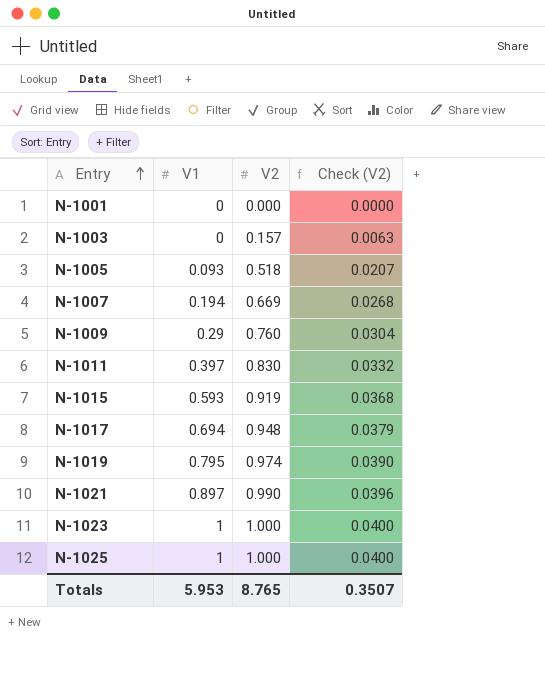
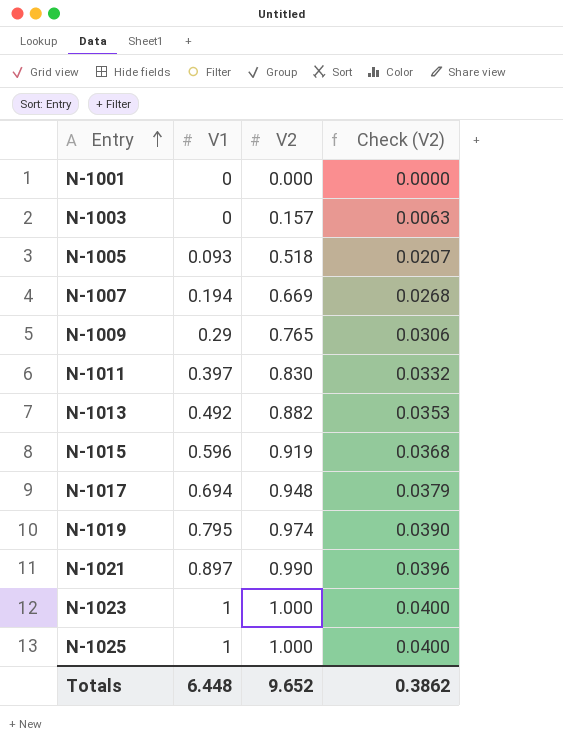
N-1009 | V2: 0.760 -> 0.765
N-1009 | Check (V2): 0.0304 -> 0.0306
row N-1013: none -> 0.492 | 0.882 | 0.0353
N-1015 | V1: 0.593 -> 0.596
Totals | V1: 5.953 -> 6.448
Totals | V2: 8.765 -> 9.652
Totals | Check (V2): 0.3507 -> 0.3862

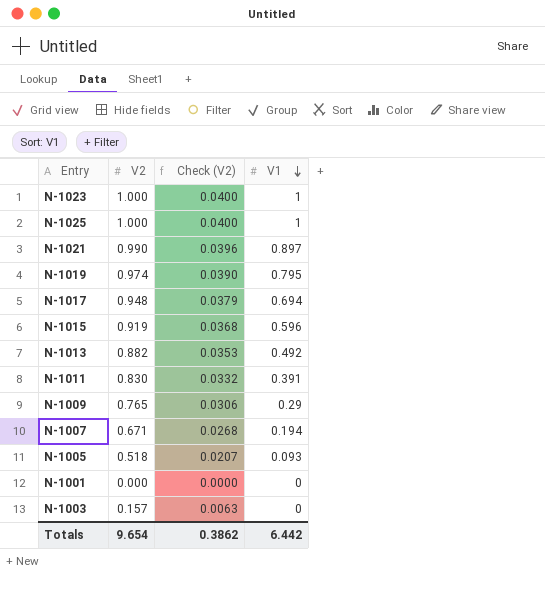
row order: Entry ascending -> V1 descending
column V1 | position: 2 -> 4
N-1011 | V1: 0.397 -> 0.391
N-1007 | V2: 0.669 -> 0.671
Totals | V2: 9.652 -> 9.654
Totals | V1: 6.448 -> 6.442

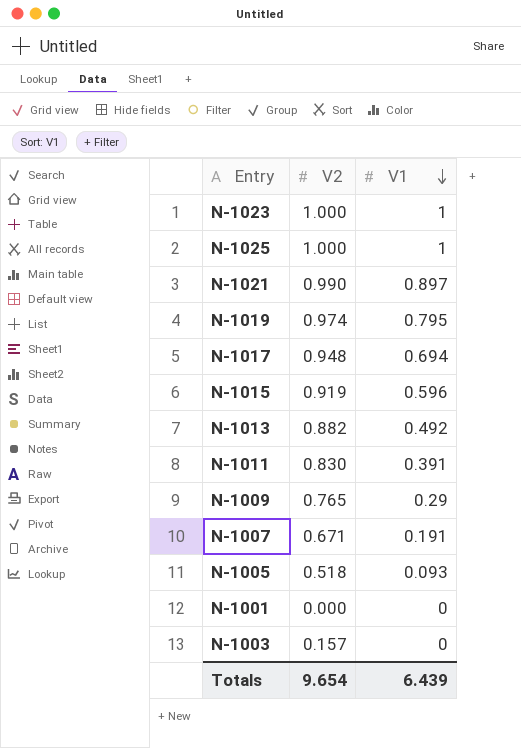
column Check (V2) | formula: [V2] * 0.04 -> none
N-1007 | V1: 0.194 -> 0.191
Totals | V1: 6.442 -> 6.439

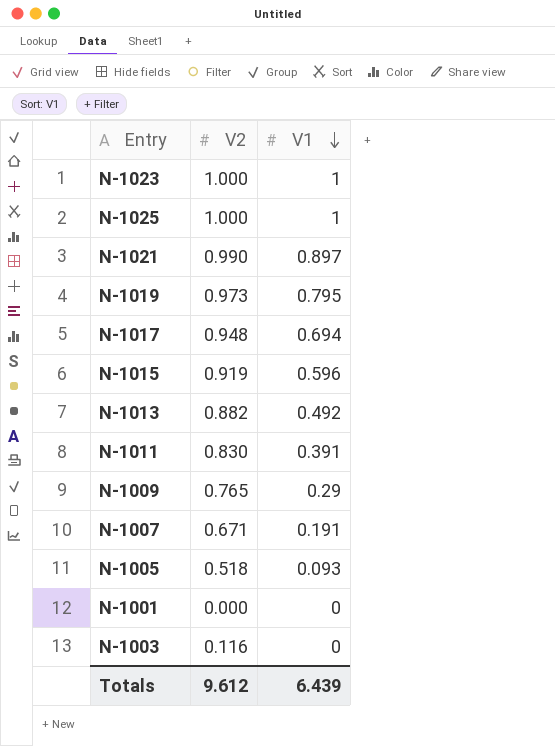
N-1019 | V2: 0.974 -> 0.973
N-1003 | V2: 0.157 -> 0.116
Totals | V2: 9.654 -> 9.612

